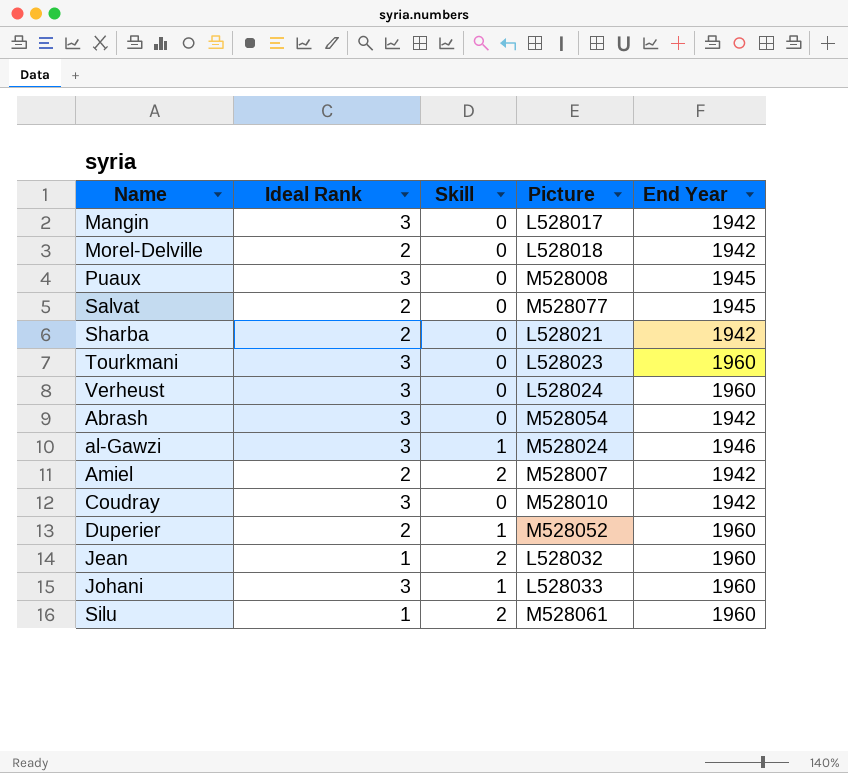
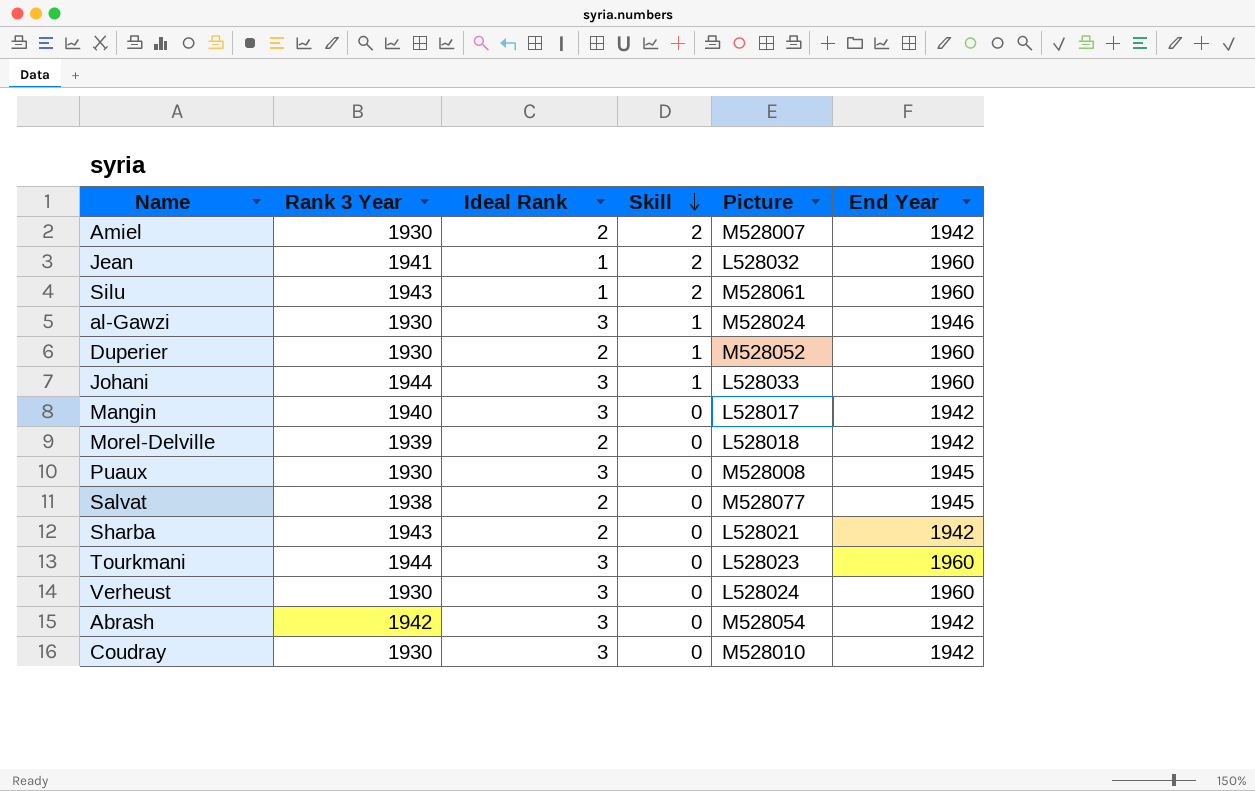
row order: none -> Skill descending
column Rank 3 Year | position: none -> 2

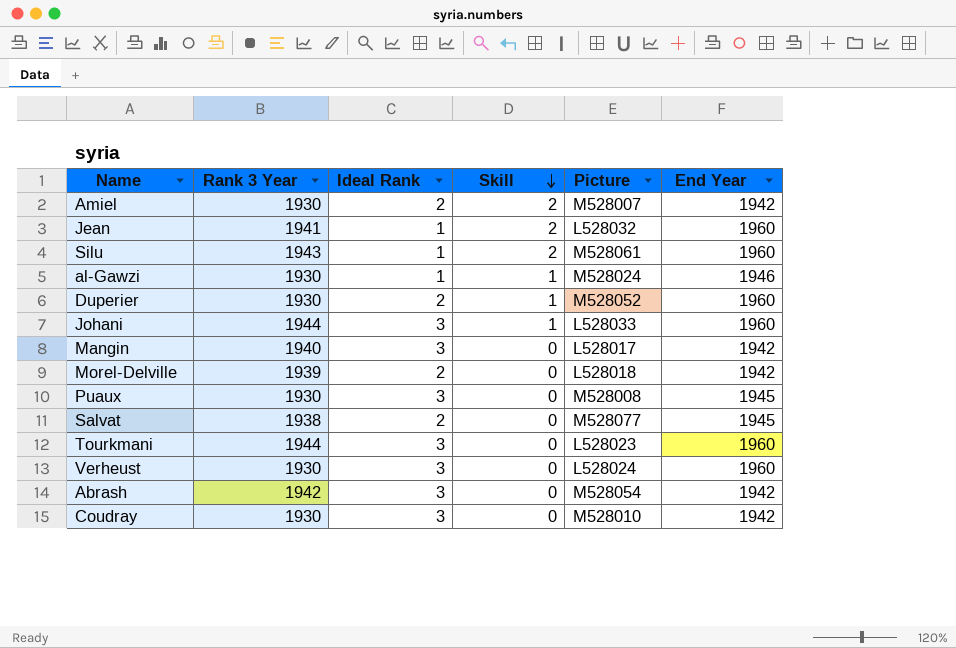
row Sharba: 1943 | 2 | 0 | L528021 | 1942 -> none
al-Gawzi | Ideal Rank: 3 -> 1

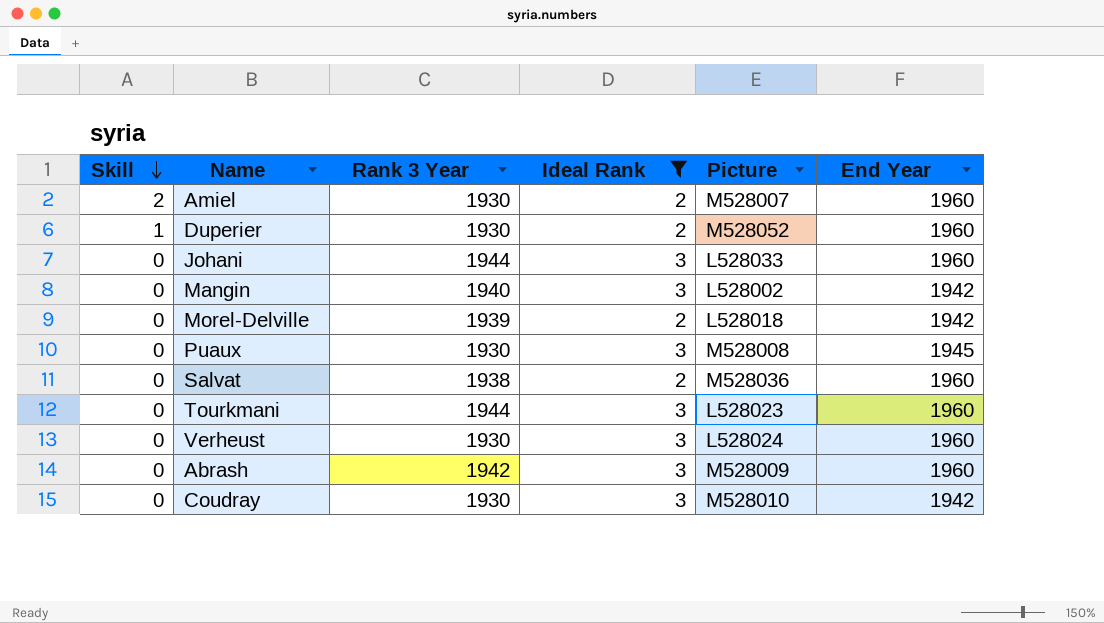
filter: none -> Ideal Rank != 1
column Skill | position: 4 -> 1
Amiel | End Year: 1942 -> 1960
Johani | Skill: 1 -> 0
Mangin | Picture: L528017 -> L528002
Salvat | Picture: M528077 -> M528036
Salvat | End Year: 1945 -> 1960
Abrash | Picture: M528054 -> M528009
Abrash | End Year: 1942 -> 1960

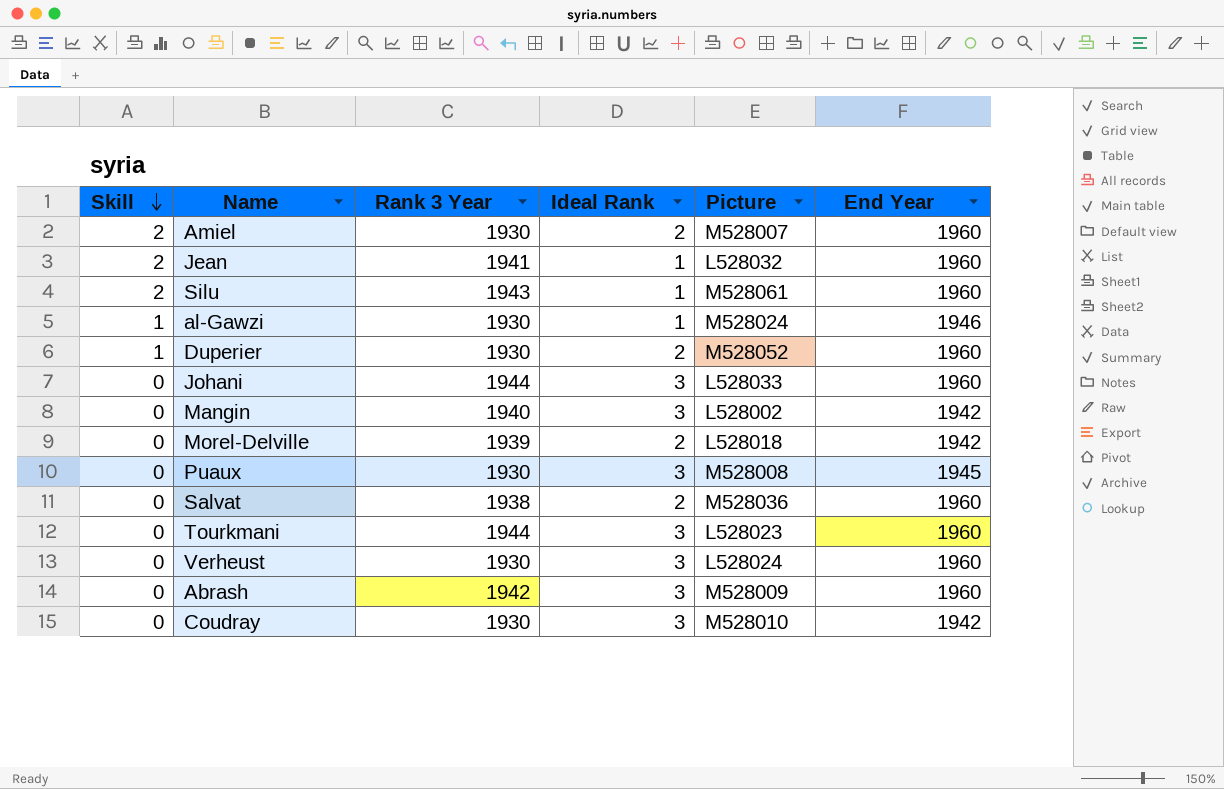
filter: Ideal Rank != 1 -> none

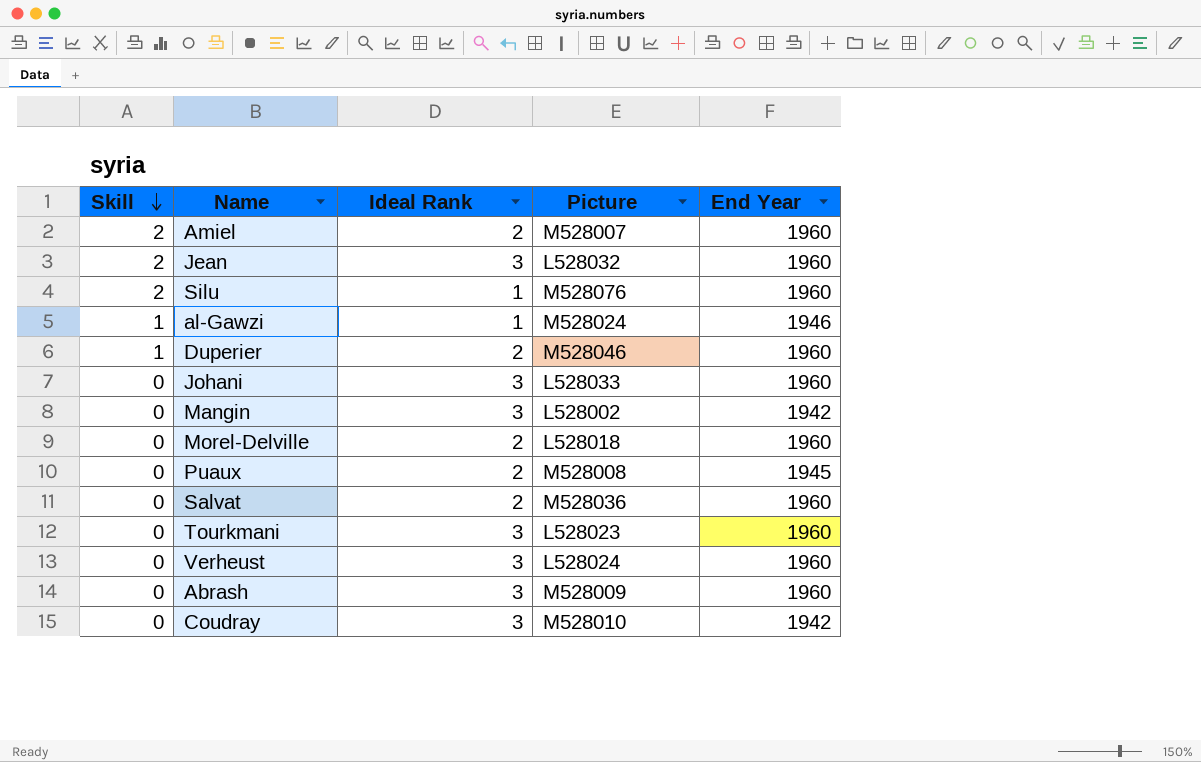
column Rank 3 Year | position: 3 -> none
Jean | Ideal Rank: 1 -> 3
Silu | Picture: M528061 -> M528076
Duperier | Picture: M528052 -> M528046
Morel-Delville | End Year: 1942 -> 1960
Puaux | Ideal Rank: 3 -> 2

